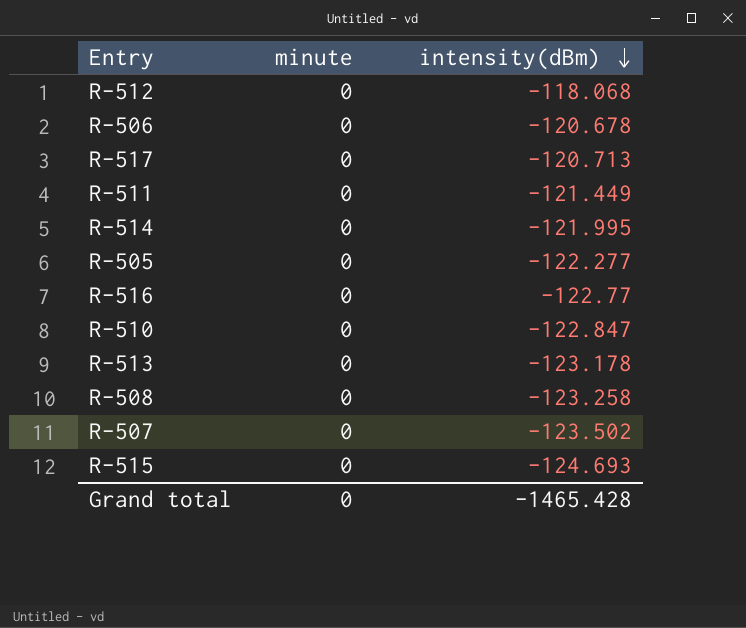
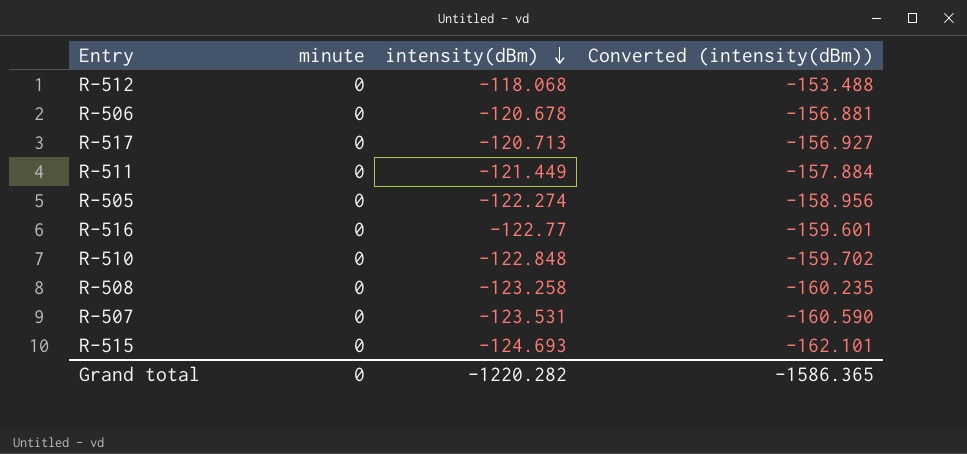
column Converted (intensity(dBm)) | formula: none -> [intensity(dBm)] * 1.3
row R-514: 0 | -121.995 -> none
row R-513: 0 | -123.178 -> none
R-505 | intensity(dBm): -122.277 -> -122.274
R-510 | intensity(dBm): -122.847 -> -122.848
R-507 | intensity(dBm): -123.502 -> -123.531
Grand total | intensity(dBm): -1465.428 -> -1220.282

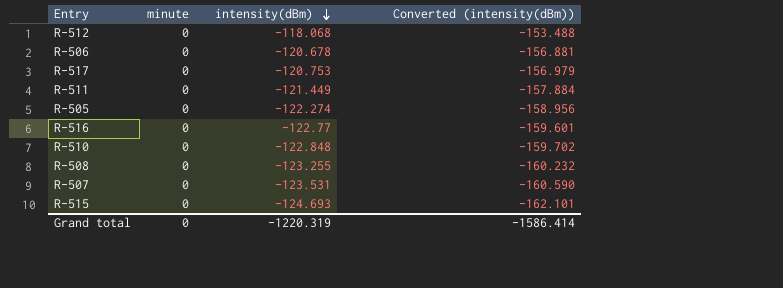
R-517 | intensity(dBm): -120.713 -> -120.753
R-517 | Converted (intensity(dBm)): -156.927 -> -156.979
R-508 | intensity(dBm): -123.258 -> -123.255
R-508 | Converted (intensity(dBm)): -160.235 -> -160.232
Grand total | intensity(dBm): -1220.282 -> -1220.319
Grand total | Converted (intensity(dBm)): -1586.365 -> -1586.414

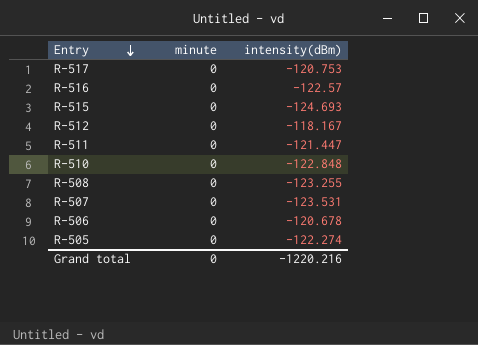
row order: intensity(dBm) descending -> Entry descending
column Converted (intensity(dBm)) | formula: [intensity(dBm)] * 1.3 -> none
R-516 | intensity(dBm): -122.77 -> -122.57
R-512 | intensity(dBm): -118.068 -> -118.167
R-511 | intensity(dBm): -121.449 -> -121.447
Grand total | intensity(dBm): -1220.319 -> -1220.216

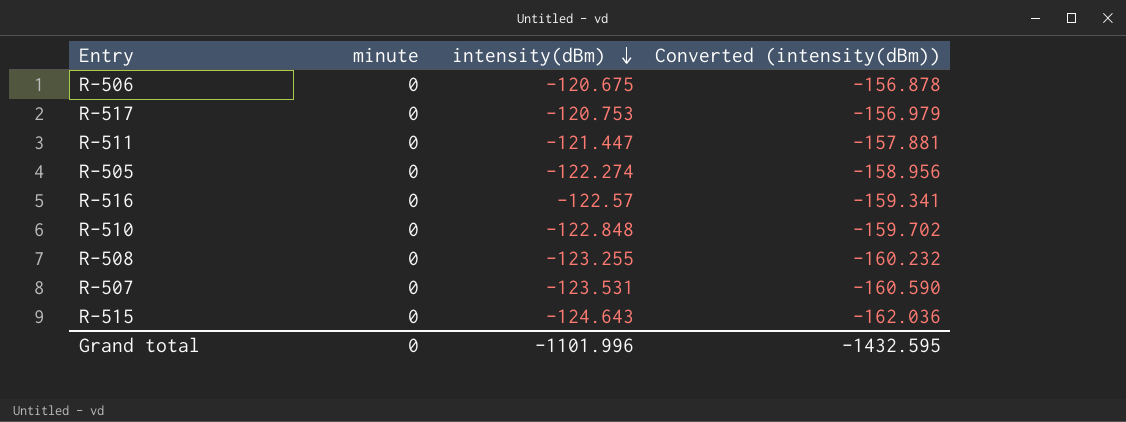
row order: Entry descending -> intensity(dBm) descending
column Converted (intensity(dBm)) | formula: none -> [intensity(dBm)] * 1.3
row R-512: 0 | -118.167 -> none
R-506 | intensity(dBm): -120.678 -> -120.675
R-515 | intensity(dBm): -124.693 -> -124.643
Grand total | intensity(dBm): -1220.216 -> -1101.996

